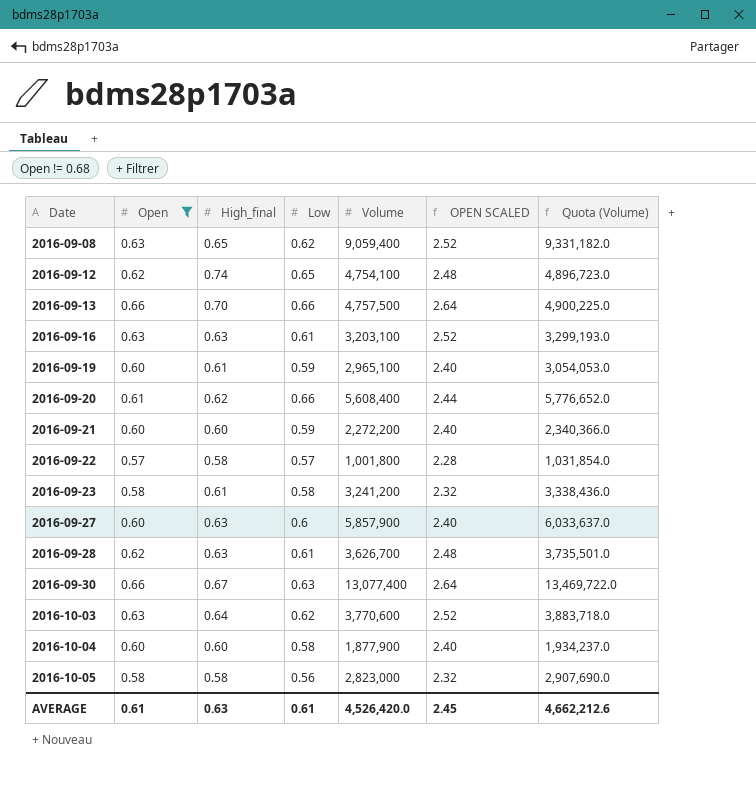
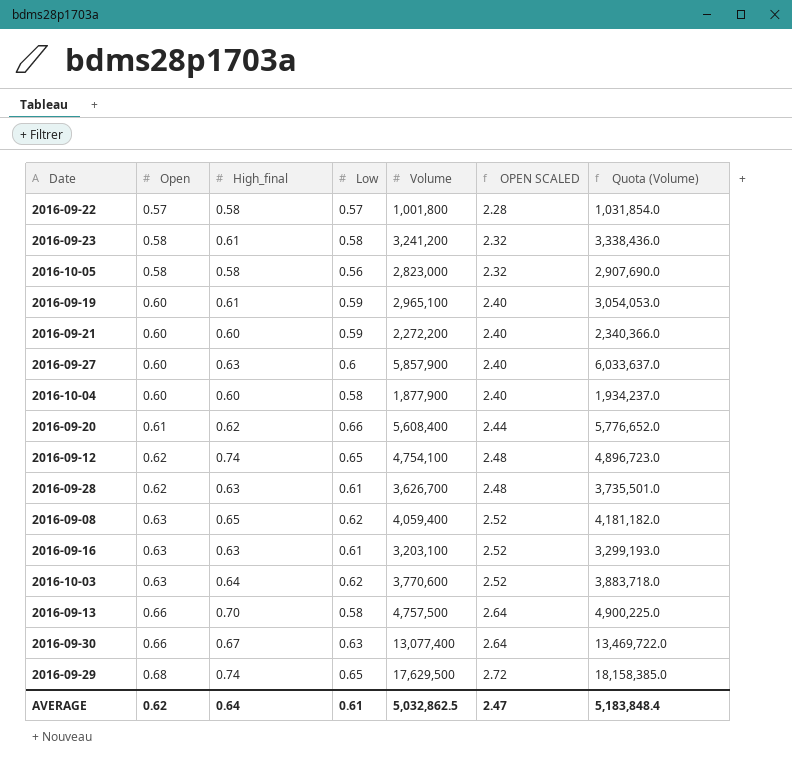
filter: Open != 0.68 -> none
row order: Date ascending -> Open ascending
2016-09-08 | Volume: 9,059,400 -> 4,059,400
2016-09-08 | Quota (Volume): 9,331,182.0 -> 4,181,182.0
2016-09-13 | Low: 0.66 -> 0.58
AVERAGE | Open: 0.61 -> 0.62
AVERAGE | High_final: 0.63 -> 0.64
AVERAGE | Volume: 4,526,420.0 -> 5,032,862.5
AVERAGE | OPEN SCALED: 2.45 -> 2.47
AVERAGE | Quota (Volume): 4,662,212.6 -> 5,183,848.4

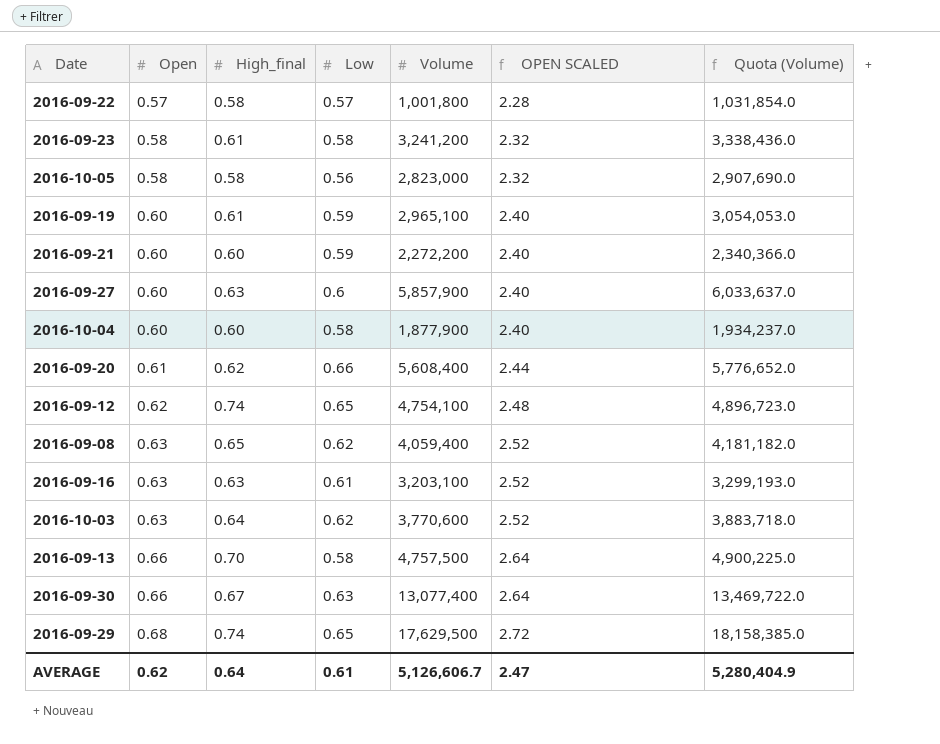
row 2016-09-28: 0.62 | 0.63 | 0.61 | 3,626,700 | 2.48 | 3,735,501.0 -> none
AVERAGE | Volume: 5,032,862.5 -> 5,126,606.7
AVERAGE | Quota (Volume): 5,183,848.4 -> 5,280,404.9

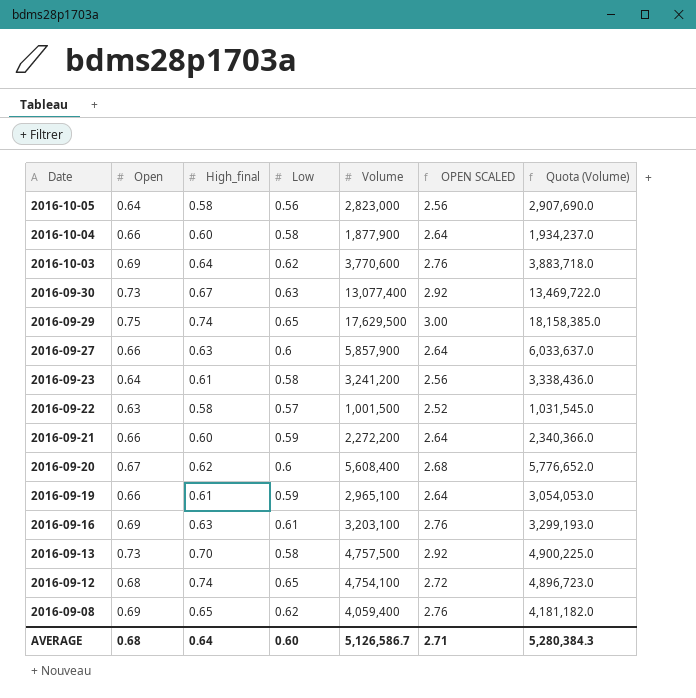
row order: Open ascending -> Date descending
2016-10-05 | Open: 0.58 -> 0.64
2016-10-05 | OPEN SCALED: 2.32 -> 2.56
2016-10-04 | Open: 0.60 -> 0.66
2016-10-04 | OPEN SCALED: 2.40 -> 2.64
2016-10-03 | Open: 0.63 -> 0.69
2016-10-03 | OPEN SCALED: 2.52 -> 2.76
2016-09-30 | Open: 0.66 -> 0.73
2016-09-30 | OPEN SCALED: 2.64 -> 2.92
2016-09-29 | Open: 0.68 -> 0.75
2016-09-29 | OPEN SCALED: 2.72 -> 3.00
2016-09-27 | Open: 0.60 -> 0.66
2016-09-27 | OPEN SCALED: 2.40 -> 2.64
2016-09-23 | Open: 0.58 -> 0.64
2016-09-23 | OPEN SCALED: 2.32 -> 2.56
2016-09-22 | Open: 0.57 -> 0.63
2016-09-22 | Volume: 1,001,800 -> 1,001,500
2016-09-22 | OPEN SCALED: 2.28 -> 2.52
2016-09-22 | Quota (Volume): 1,031,854.0 -> 1,031,545.0
2016-09-21 | Open: 0.60 -> 0.66
2016-09-21 | OPEN SCALED: 2.40 -> 2.64
2016-09-20 | Open: 0.61 -> 0.67
2016-09-20 | Low: 0.66 -> 0.6
2016-09-20 | OPEN SCALED: 2.44 -> 2.68
2016-09-19 | Open: 0.60 -> 0.66
2016-09-19 | OPEN SCALED: 2.40 -> 2.64
2016-09-16 | Open: 0.63 -> 0.69
2016-09-16 | OPEN SCALED: 2.52 -> 2.76
2016-09-13 | Open: 0.66 -> 0.73
2016-09-13 | OPEN SCALED: 2.64 -> 2.92
2016-09-12 | Open: 0.62 -> 0.68
2016-09-12 | OPEN SCALED: 2.48 -> 2.72
2016-09-08 | Open: 0.63 -> 0.69
2016-09-08 | OPEN SCALED: 2.52 -> 2.76
AVERAGE | Open: 0.62 -> 0.68
AVERAGE | Low: 0.61 -> 0.60
AVERAGE | Volume: 5,126,606.7 -> 5,126,586.7
AVERAGE | OPEN SCALED: 2.47 -> 2.71
AVERAGE | Quota (Volume): 5,280,404.9 -> 5,280,384.3

